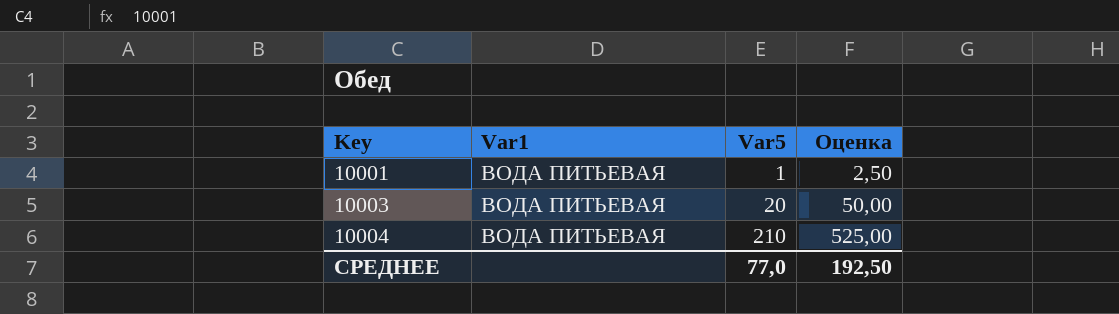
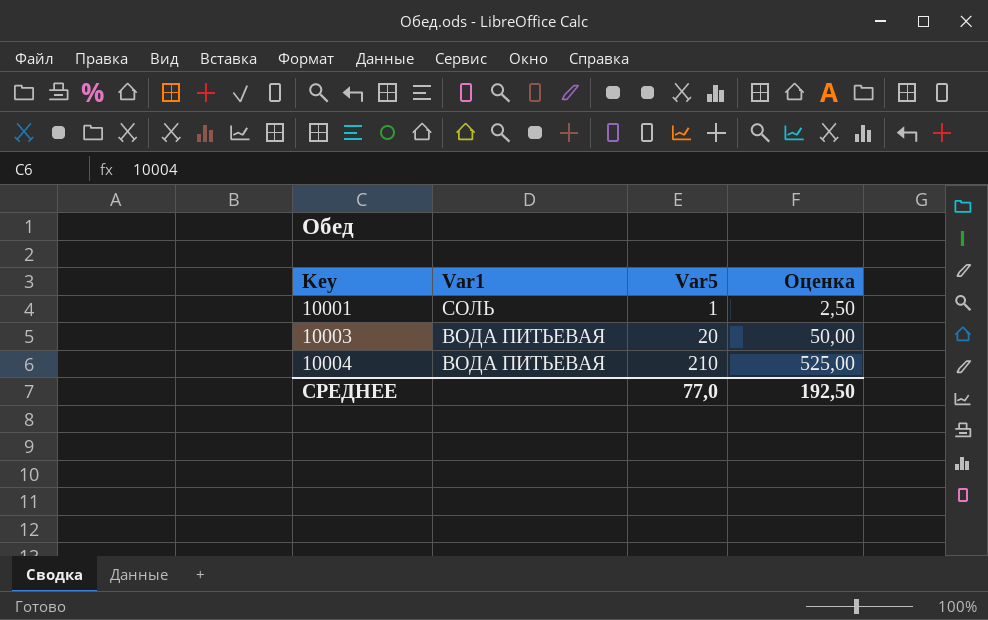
10001 | Var1: ВОДА ПИТЬЕВАЯ -> СОЛЬ

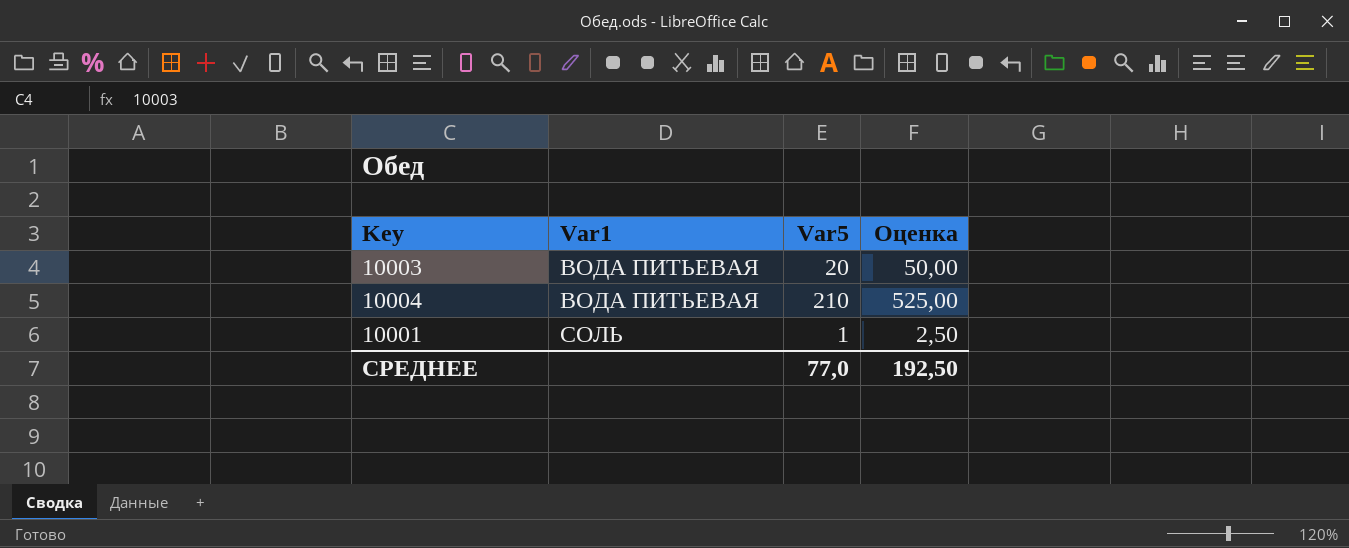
row order: Key ascending -> Var1 ascending

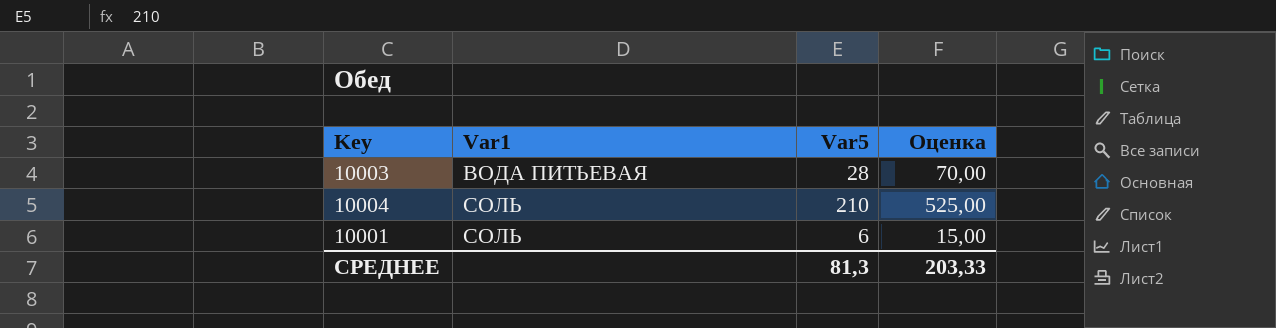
10003 | Var5: 20 -> 28
10003 | Оценка: 50,00 -> 70,00
10004 | Var1: ВОДА ПИТЬЕВАЯ -> СОЛЬ
10001 | Var5: 1 -> 6
10001 | Оценка: 2,50 -> 15,00
СРЕДНЕЕ | Var5: 77,0 -> 81,3
СРЕДНЕЕ | Оценка: 192,50 -> 203,33

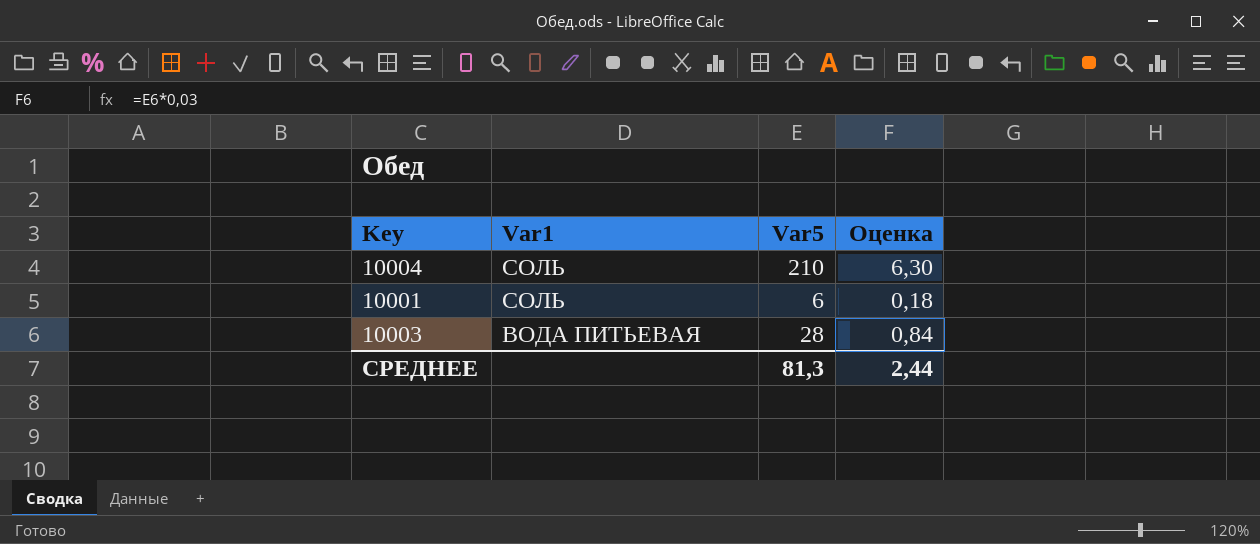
row order: Var1 ascending -> Var1 descending
column Оценка | formula: [Var5] * 2,5 -> [Var5] * 0,03
СРЕДНЕЕ | Оценка: 203,33 -> 2,44

